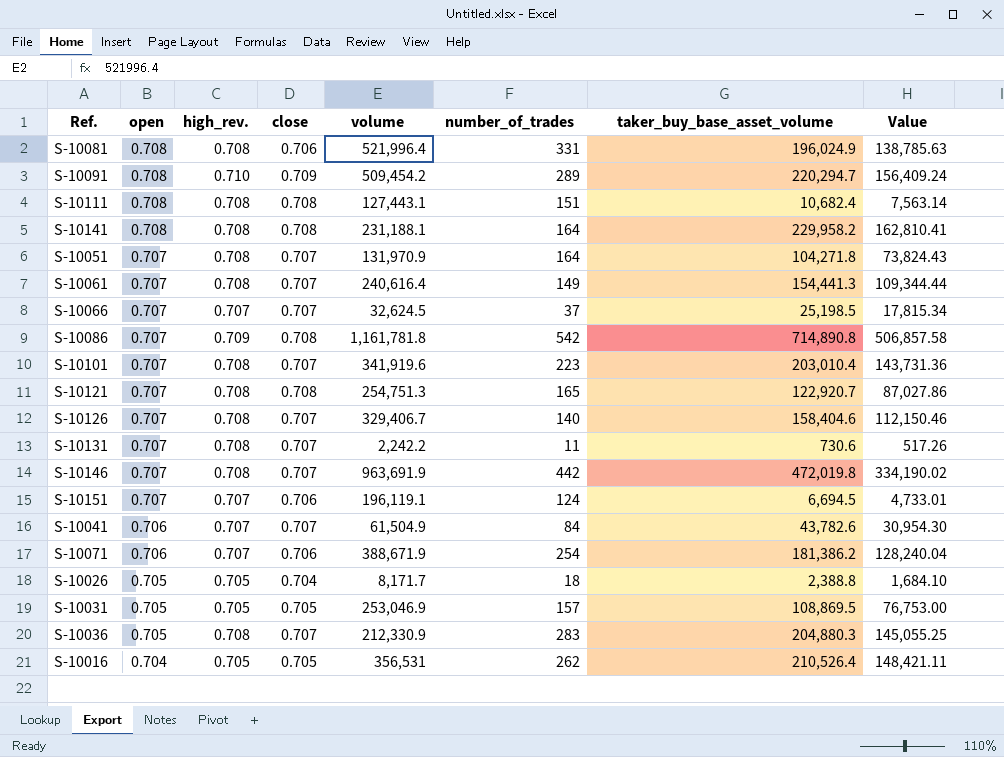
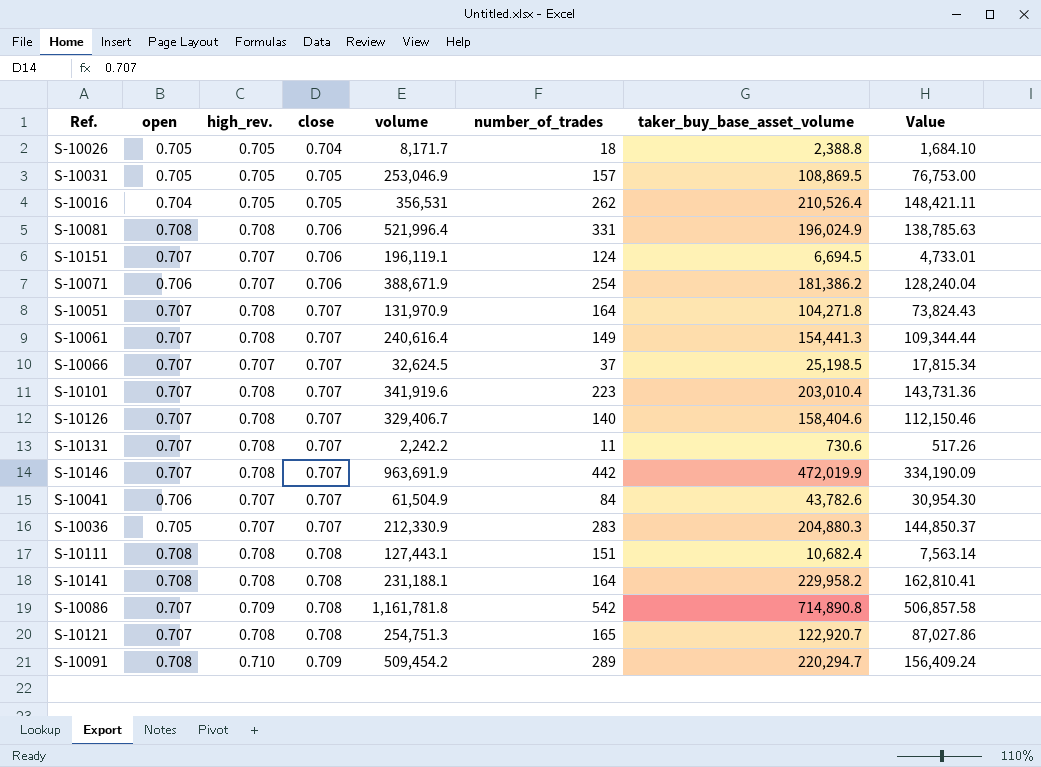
row order: open descending -> close ascending
S-10146 | taker_buy_base_asset_volume: 472,019.8 -> 472,019.9
S-10146 | Value: 334,190.02 -> 334,190.09
S-10036 | high_rev.: 0.708 -> 0.707
S-10036 | Value: 145,055.25 -> 144,850.37

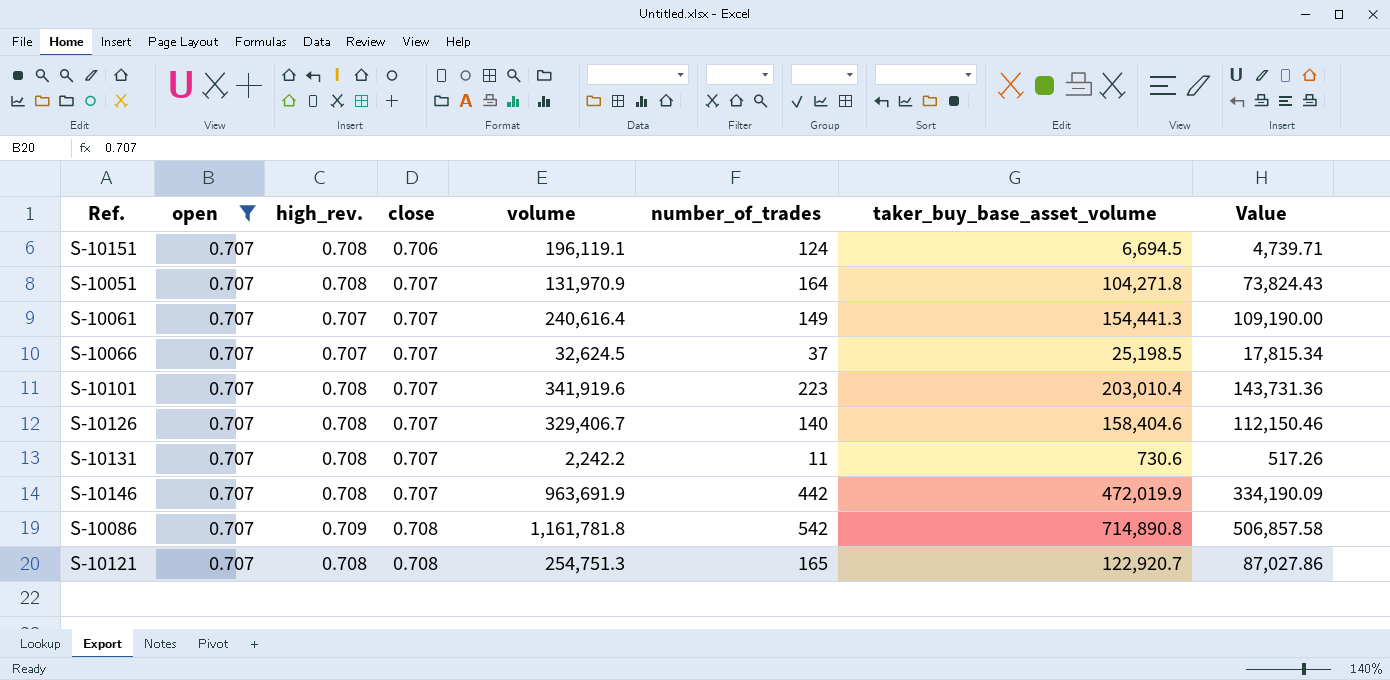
filter: none -> open = 0.707
S-10151 | high_rev.: 0.707 -> 0.708
S-10151 | Value: 4,733.01 -> 4,739.71
S-10061 | high_rev.: 0.708 -> 0.707
S-10061 | Value: 109,344.44 -> 109,190.00

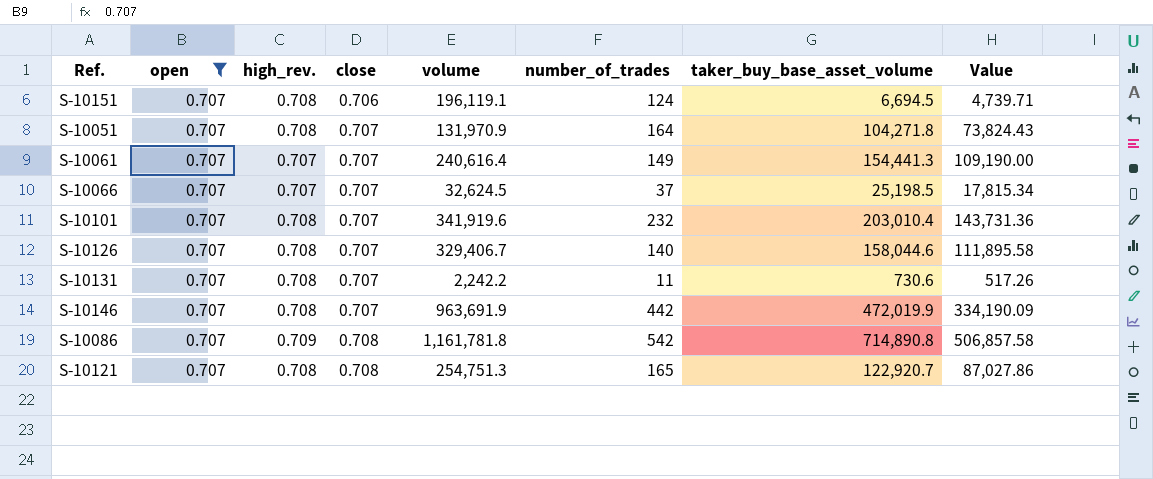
S-10101 | number_of_trades: 223 -> 232
S-10126 | taker_buy_base_asset_volume: 158,404.6 -> 158,044.6
S-10126 | Value: 112,150.46 -> 111,895.58

